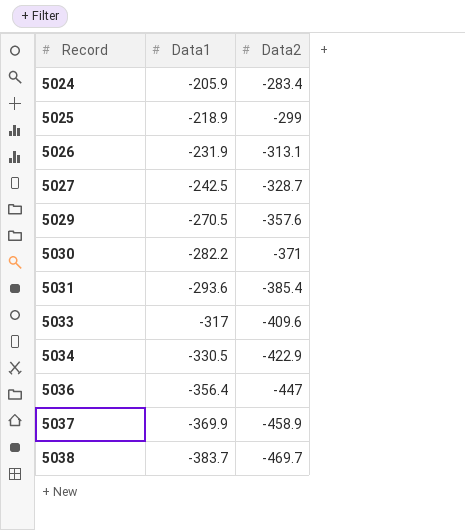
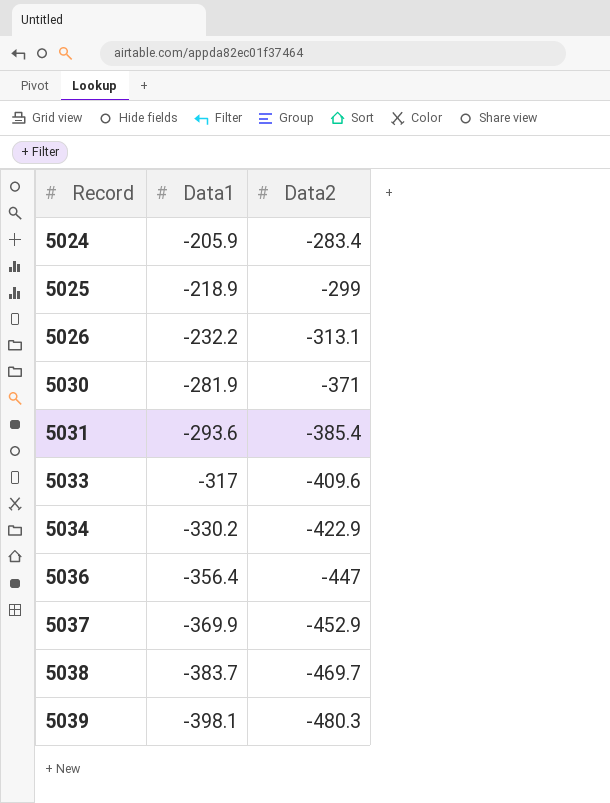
row 5027: -242.5 | -328.7 -> none
row 5029: -270.5 | -357.6 -> none
5026 | Data1: -231.9 -> -232.2
5030 | Data1: -282.2 -> -281.9
5034 | Data1: -330.5 -> -330.2
5037 | Data2: -458.9 -> -452.9
row 5039: none -> -398.1 | -480.3

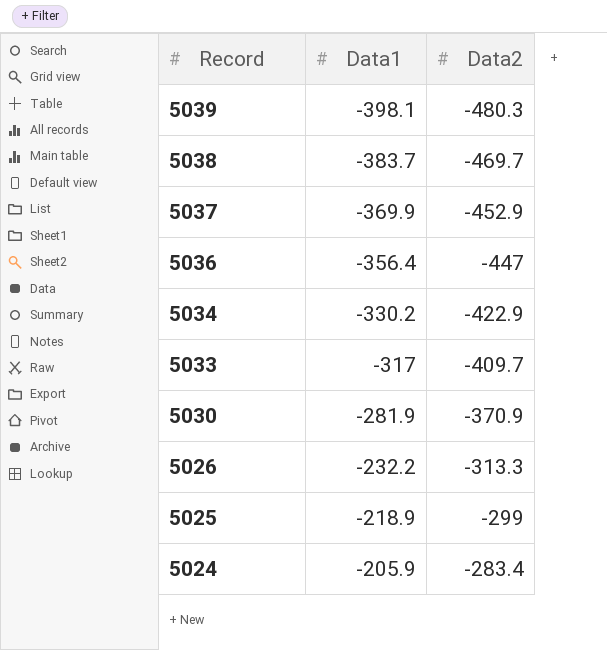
row order: Record ascending -> Record descending
row 5031: -293.6 | -385.4 -> none
5033 | Data2: -409.6 -> -409.7
5030 | Data2: -371 -> -370.9
5026 | Data2: -313.1 -> -313.3

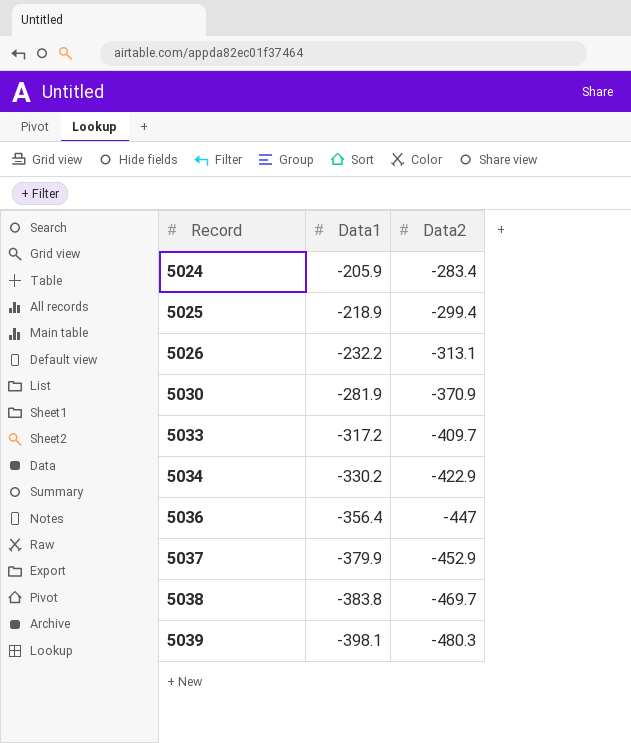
row order: Record descending -> Record ascending
5025 | Data2: -299 -> -299.4
5026 | Data2: -313.3 -> -313.1
5033 | Data1: -317 -> -317.2
5037 | Data1: -369.9 -> -379.9
5038 | Data1: -383.7 -> -383.8

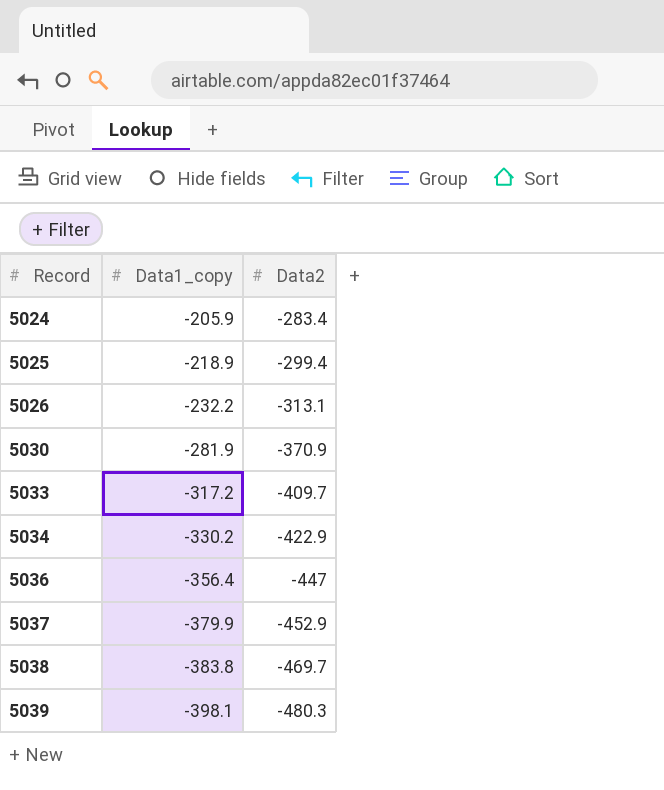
column name: Data1 -> Data1_copy

